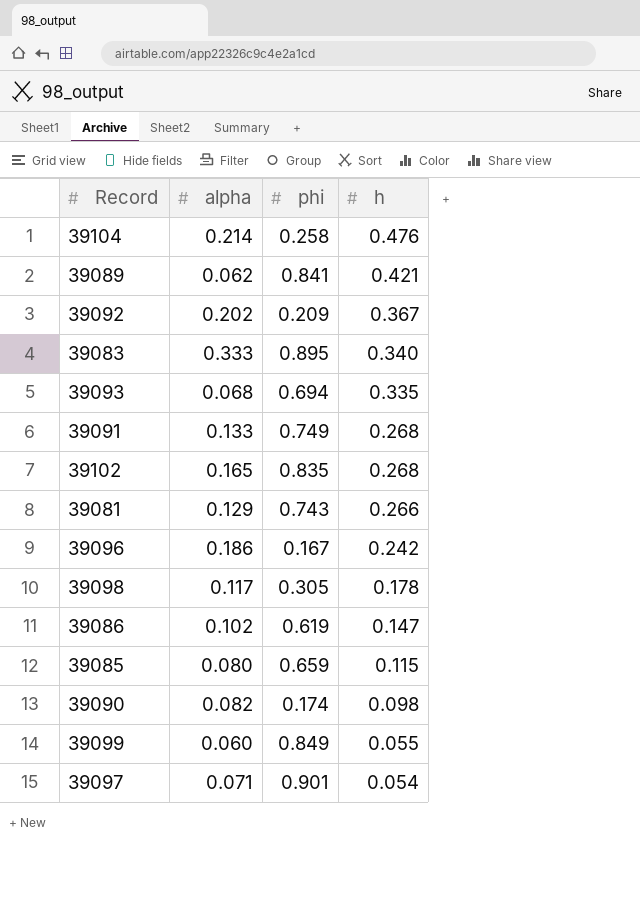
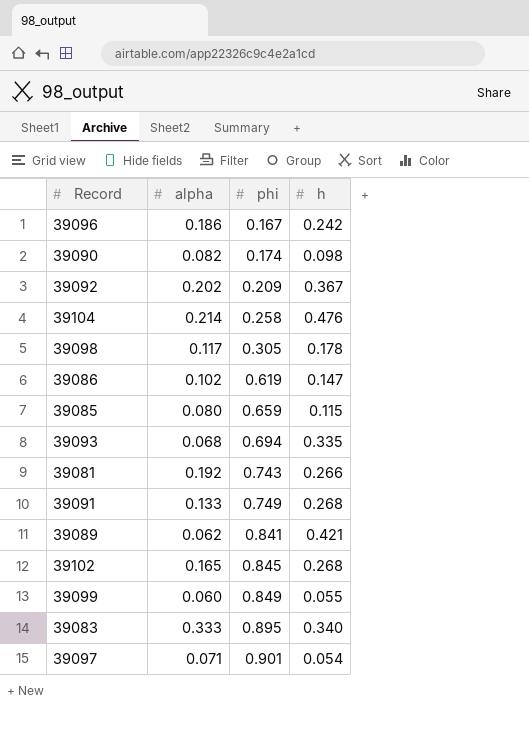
row order: h descending -> phi ascending
39081 | alpha: 0.129 -> 0.192
39102 | phi: 0.835 -> 0.845

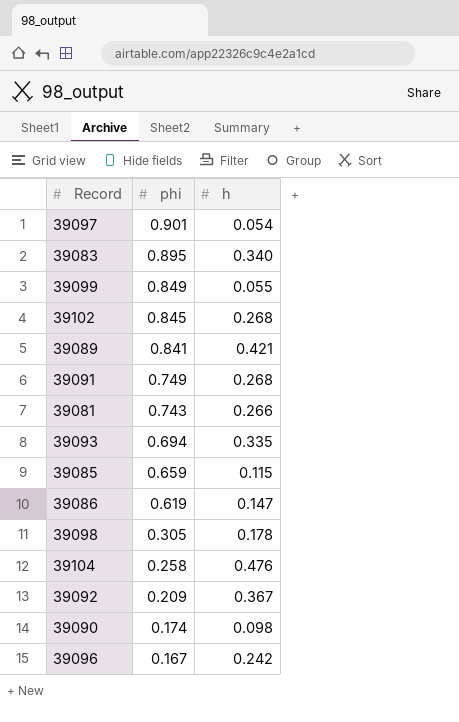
row order: phi ascending -> phi descending
column alpha | position: 2 -> none

